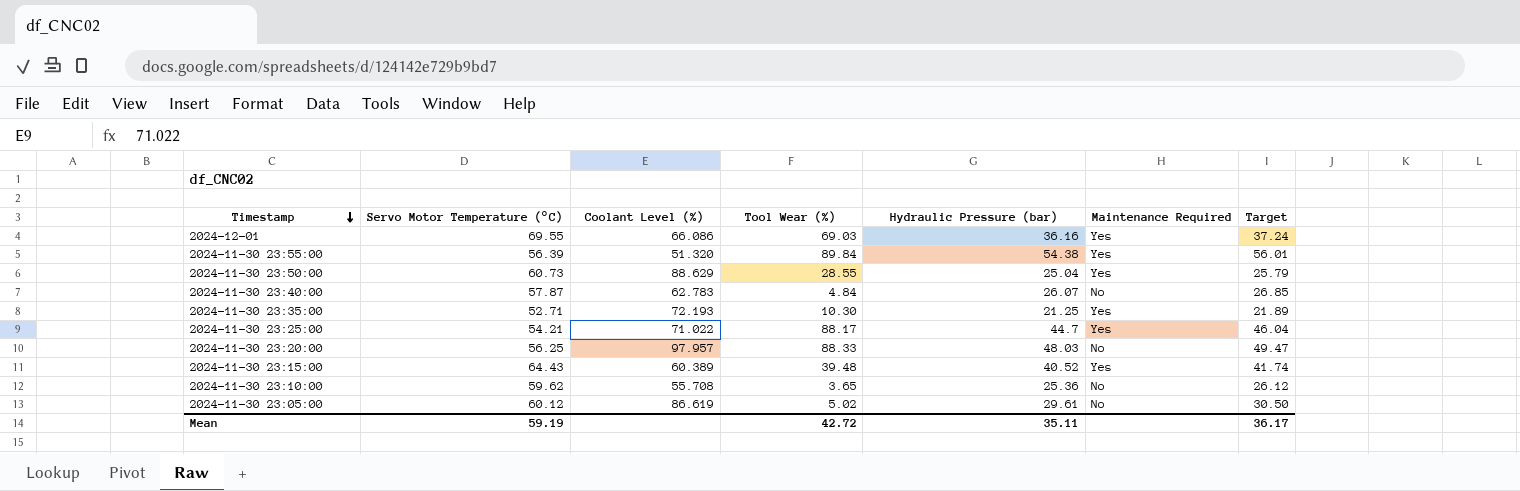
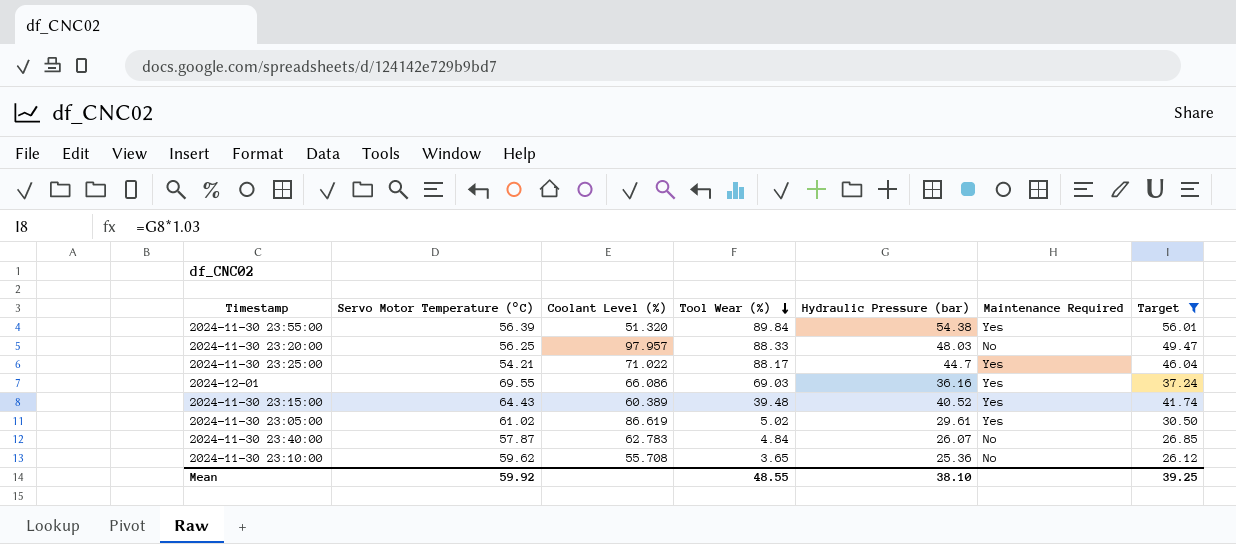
filter: none -> Target >= 26.12
row order: Timestamp descending -> Tool Wear (%) descending
2024-11-30 23:05:00 | Servo Motor Temperature (°C): 60.12 -> 61.02
2024-11-30 23:05:00 | Maintenance Required: No -> Yes
Mean | Servo Motor Temperature (°C): 59.19 -> 59.92
Mean | Tool Wear (%): 42.72 -> 48.55
Mean | Hydraulic Pressure (bar): 35.11 -> 38.10
Mean | Target: 36.17 -> 39.25

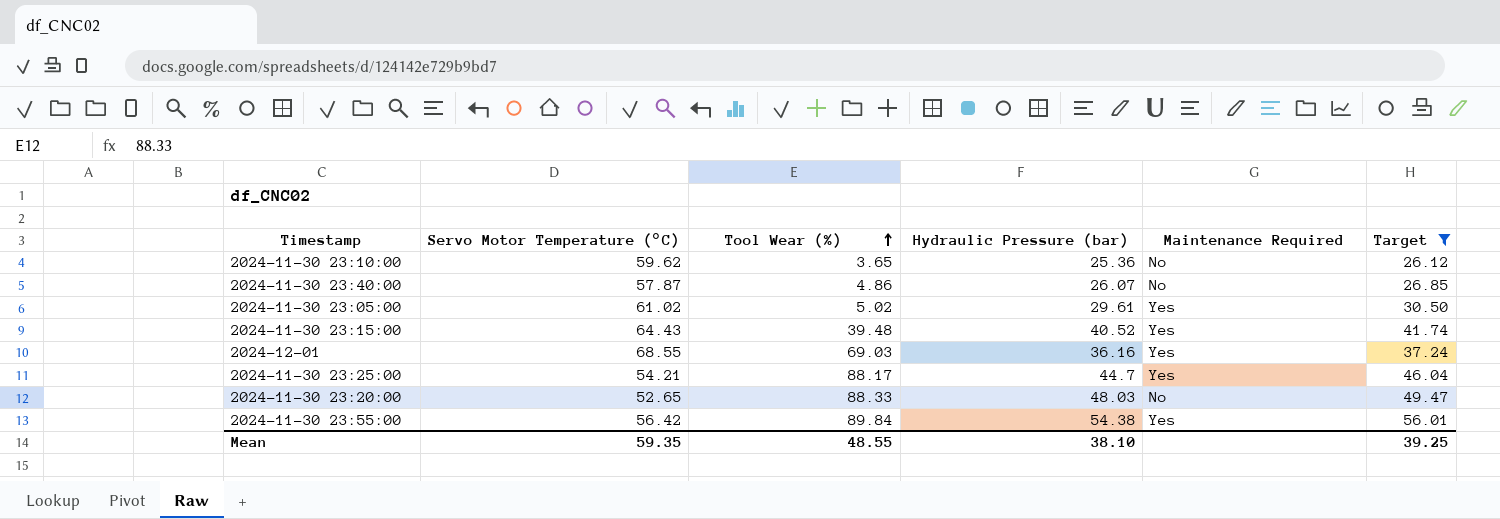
row order: Tool Wear (%) descending -> Tool Wear (%) ascending
column Coolant Level (%) | position: 3 -> none
2024-11-30 23:40:00 | Tool Wear (%): 4.84 -> 4.86
2024-12-01 | Servo Motor Temperature (°C): 69.55 -> 68.55
2024-11-30 23:20:00 | Servo Motor Temperature (°C): 56.25 -> 52.65
2024-11-30 23:55:00 | Servo Motor Temperature (°C): 56.39 -> 56.42
Mean | Servo Motor Temperature (°C): 59.92 -> 59.35

